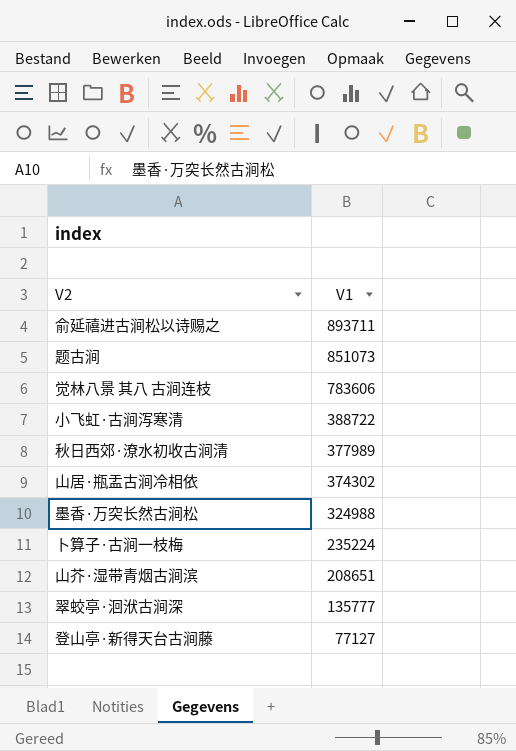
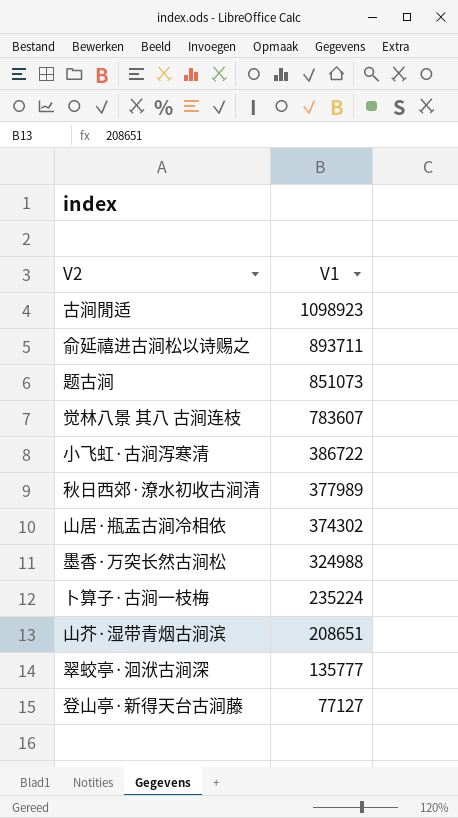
row 古涧閒适: none -> 1098923
觉林八景 其八 古涧连枝 | V1: 783606 -> 783607
小飞虹·古涧泻寒清 | V1: 388722 -> 386722

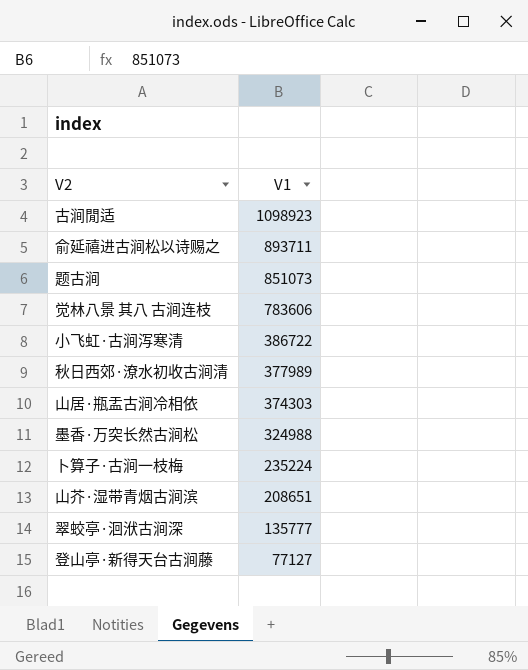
觉林八景 其八 古涧连枝 | V1: 783607 -> 783606
山居·瓶盂古涧冷相依 | V1: 374302 -> 374303

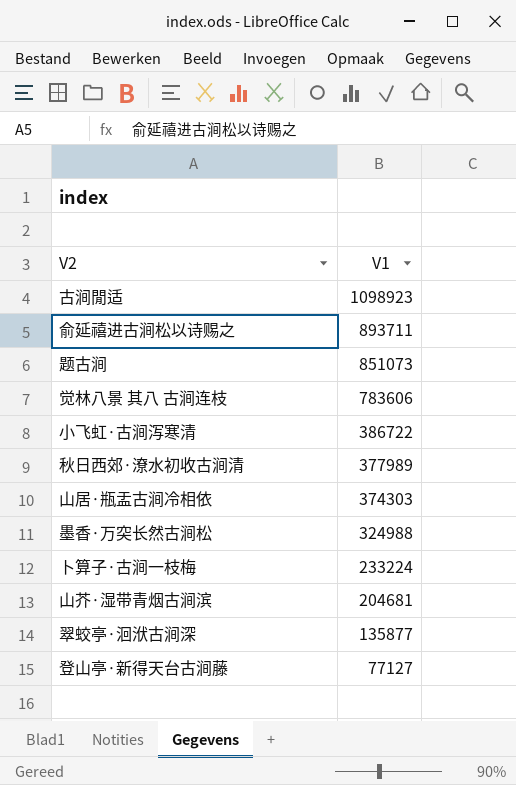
卜算子·古涧一枝梅 | V1: 235224 -> 233224
山芥·湿带青烟古涧滨 | V1: 208651 -> 204681
翠蛟亭·洄洑古涧深 | V1: 135777 -> 135877

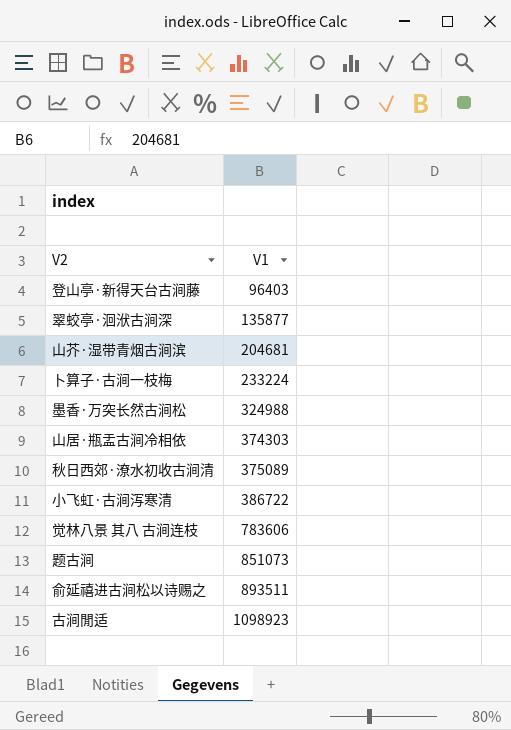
row order: V1 descending -> V1 ascending
登山亭·新得天台古涧藤 | V1: 77127 -> 96403
秋日西郊·潦水初收古涧清 | V1: 377989 -> 375089
俞延禧进古涧松以诗赐之 | V1: 893711 -> 893511

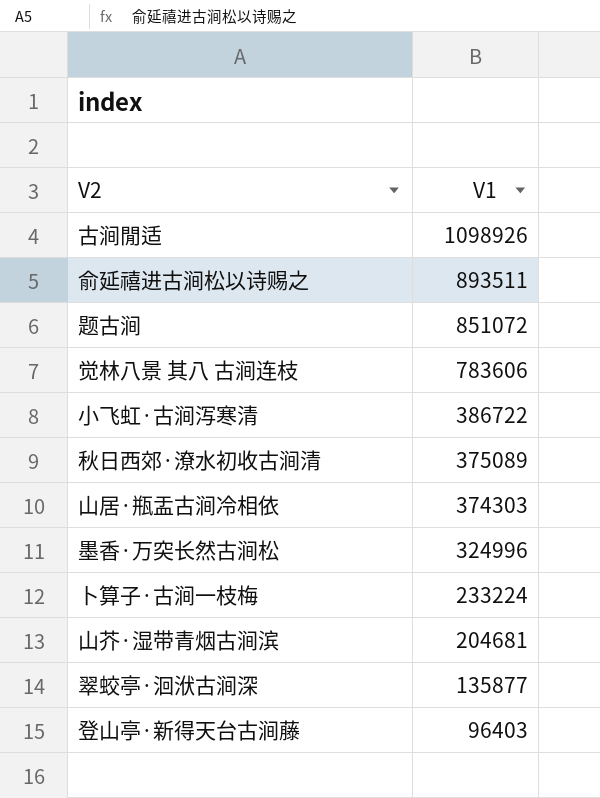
row order: V1 ascending -> V1 descending
古涧閒适 | V1: 1098923 -> 1098926
题古涧 | V1: 851073 -> 851072
墨香·万突长然古涧松 | V1: 324988 -> 324996

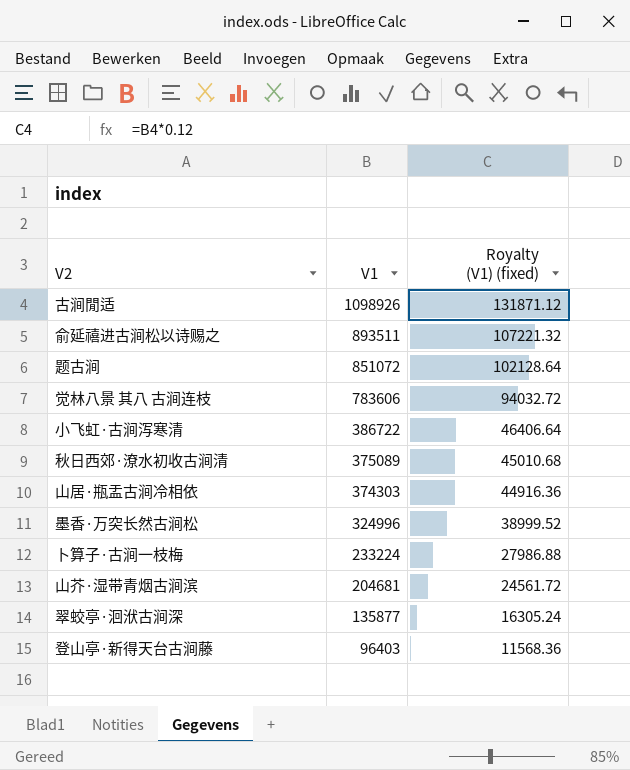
column Royalty (V1) (fixed) | formula: none -> [V1] * 0.12

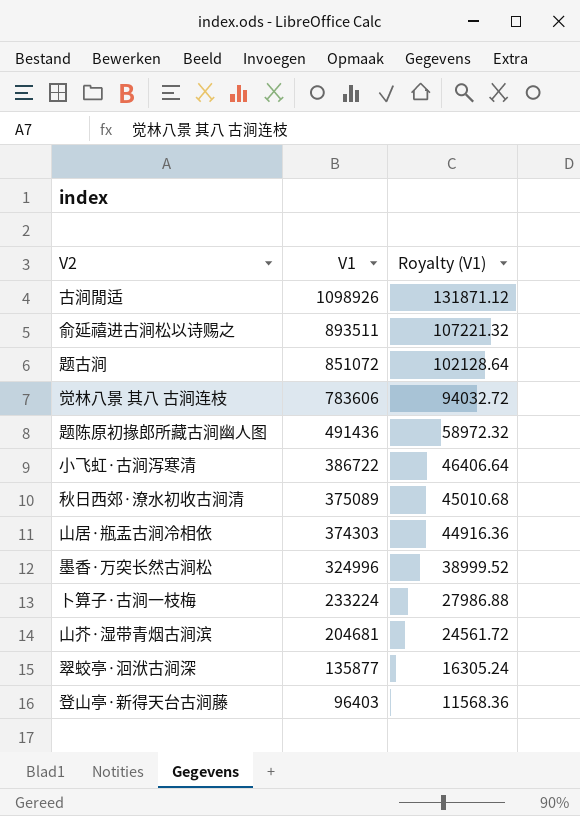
column name: Royalty (V1) (fixed) -> Royalty (V1)
row 题陈原初掾郎所藏古涧幽人图: none -> 491436 | 58972.32

